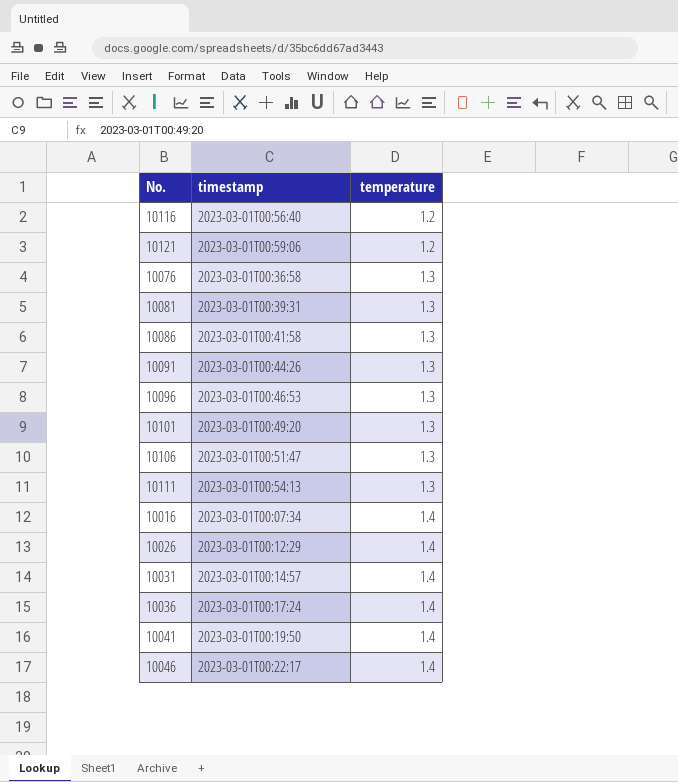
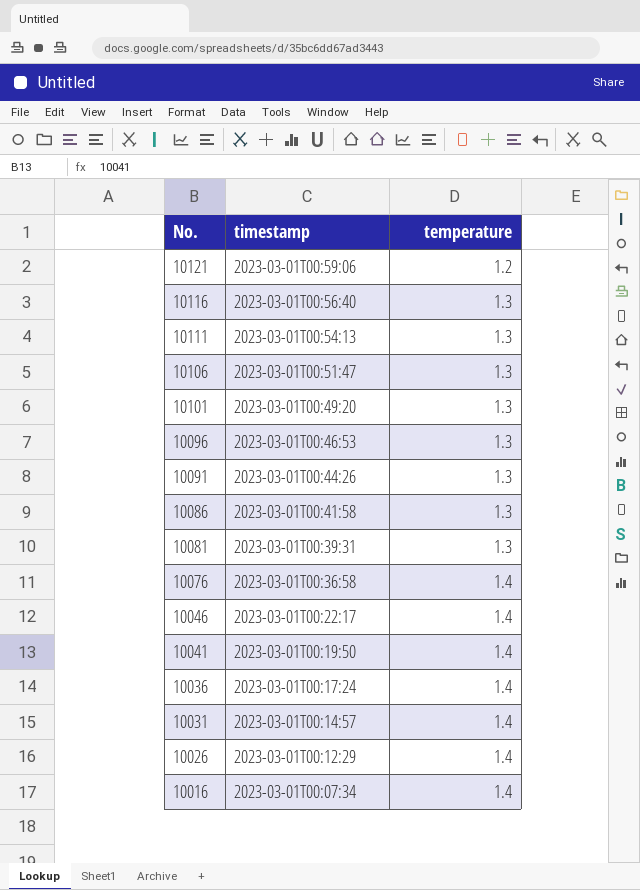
row order: temperature ascending -> No. descending
10116 | temperature: 1.2 -> 1.3
10076 | temperature: 1.3 -> 1.4

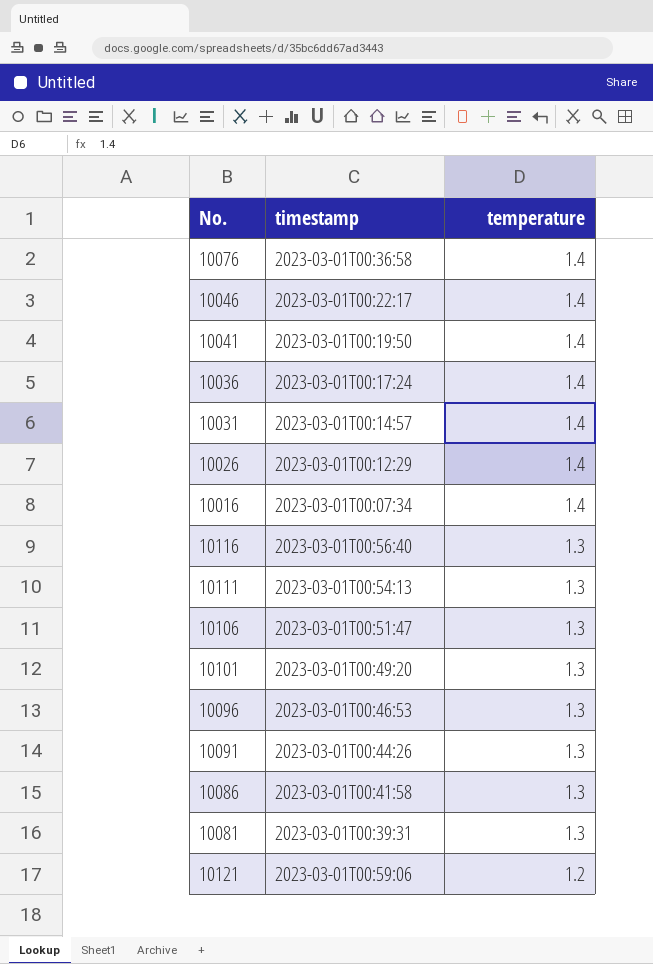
row order: No. descending -> temperature descending

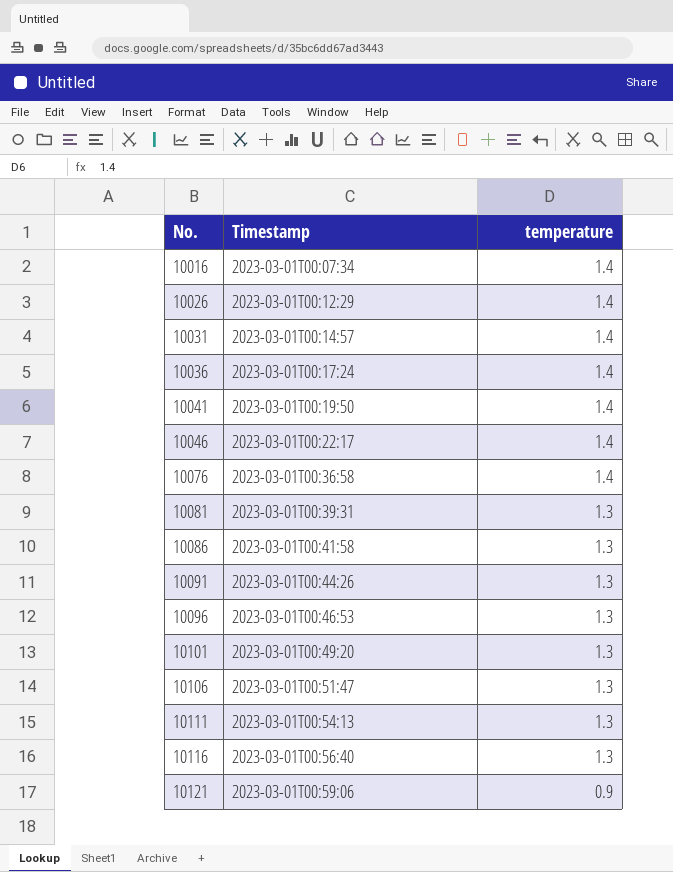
row order: temperature descending -> No. ascending
column name: timestamp -> Timestamp
10121 | temperature: 1.2 -> 0.9

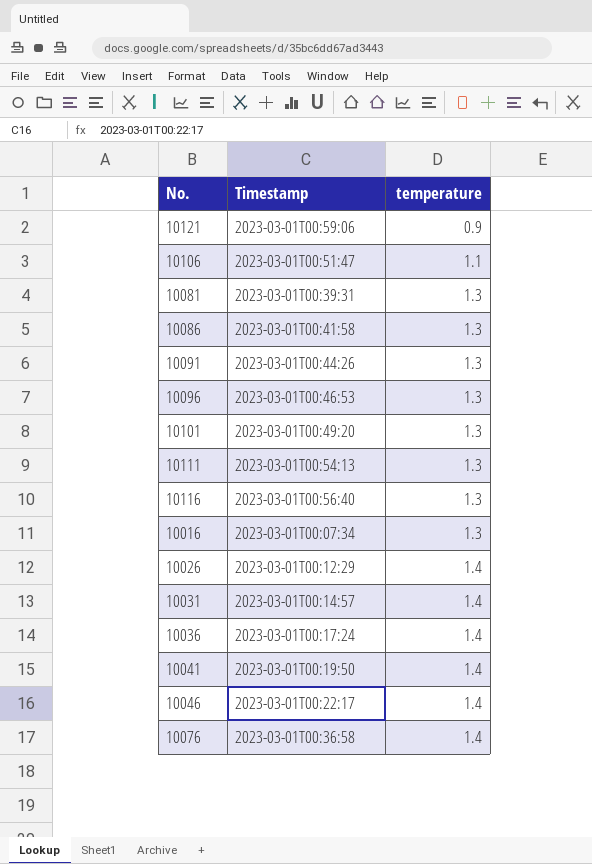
row order: No. ascending -> temperature ascending
10106 | temperature: 1.3 -> 1.1
10016 | temperature: 1.4 -> 1.3

